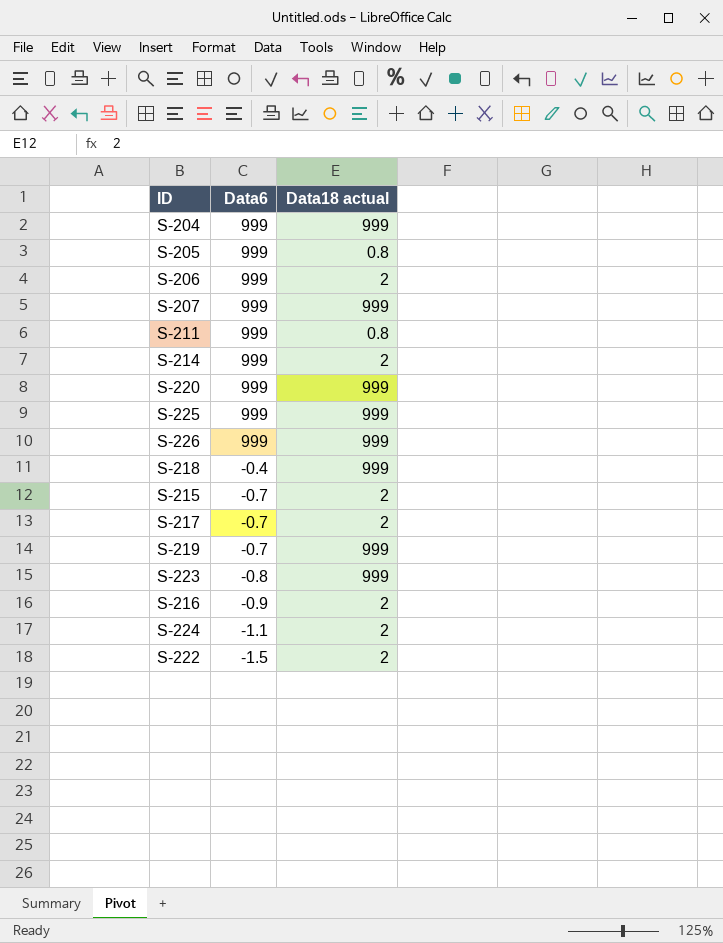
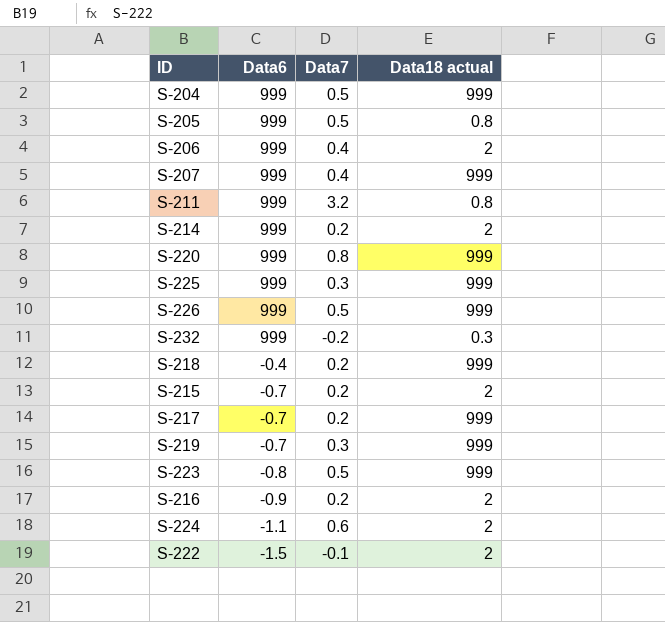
column Data7 | position: none -> 3
row S-232: none -> 999 | -0.2 | 0.3
S-217 | Data18 actual: 2 -> 999

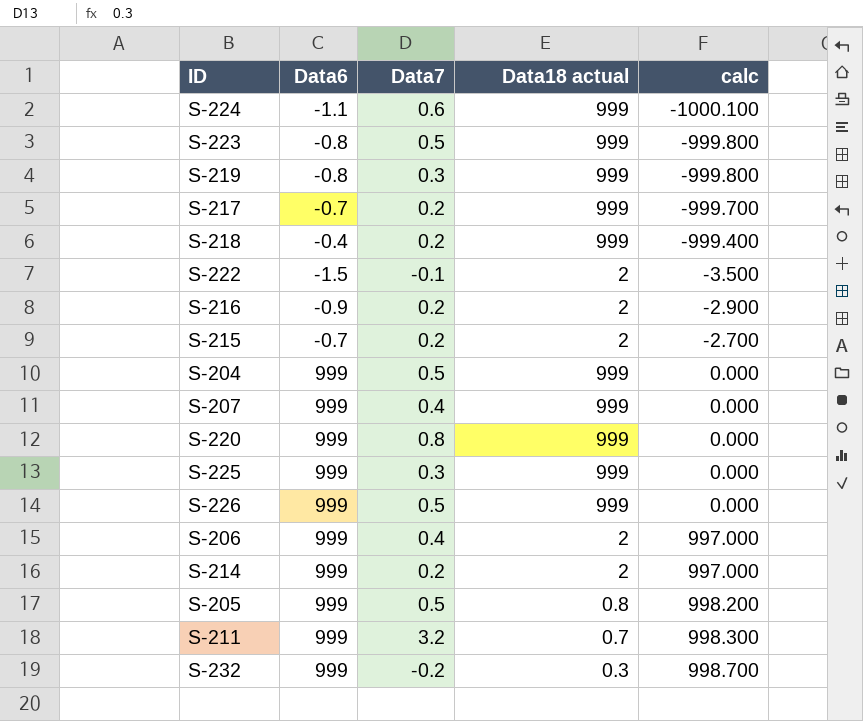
row order: Data6 descending -> calc ascending
column calc | formula: none -> [Data6] - [Data18 actual]
S-224 | Data18 actual: 2 -> 999
S-219 | Data6: -0.7 -> -0.8
S-211 | Data18 actual: 0.8 -> 0.7

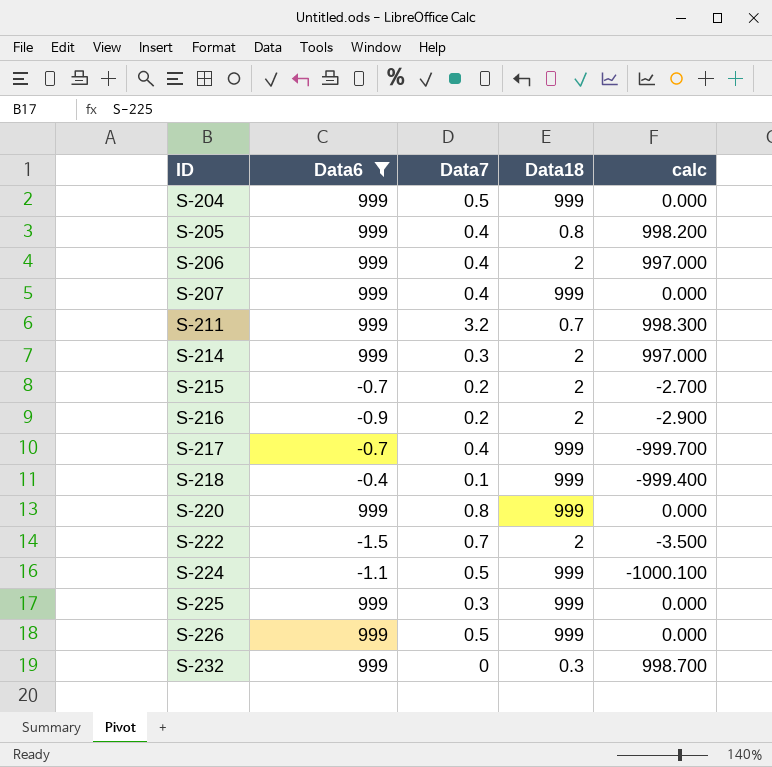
filter: none -> Data6 != -0.8
row order: calc ascending -> ID ascending
column name: Data18 actual -> Data18
S-205 | Data7: 0.5 -> 0.4
S-214 | Data7: 0.2 -> 0.3
S-217 | Data7: 0.2 -> 0.4
S-218 | Data7: 0.2 -> 0.1
S-222 | Data7: -0.1 -> 0.7
S-224 | Data7: 0.6 -> 0.5
S-232 | Data7: -0.2 -> 0

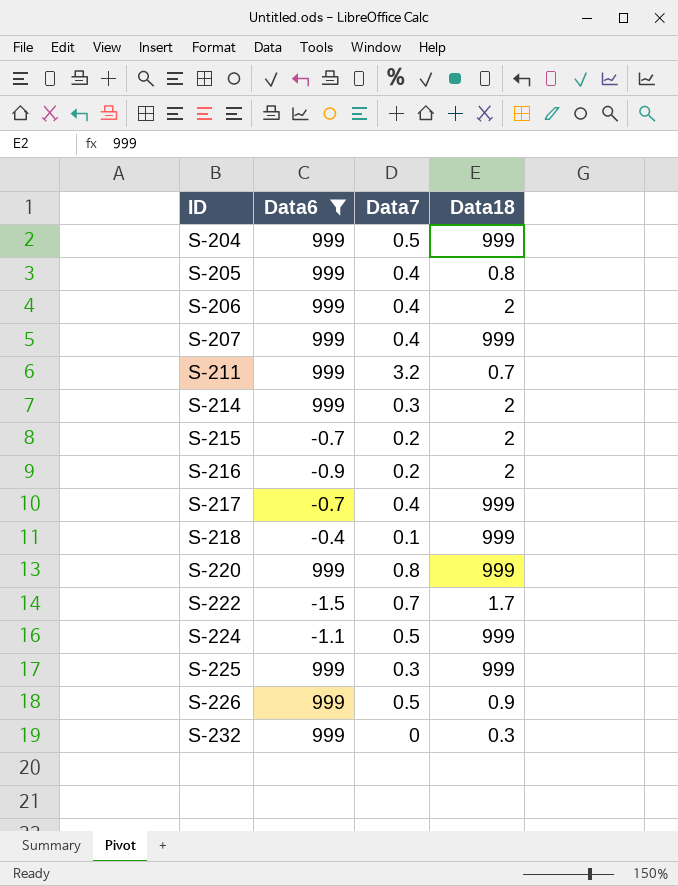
column calc | formula: [Data6] - [Data18] -> none
S-222 | Data18: 2 -> 1.7
S-226 | Data18: 999 -> 0.9

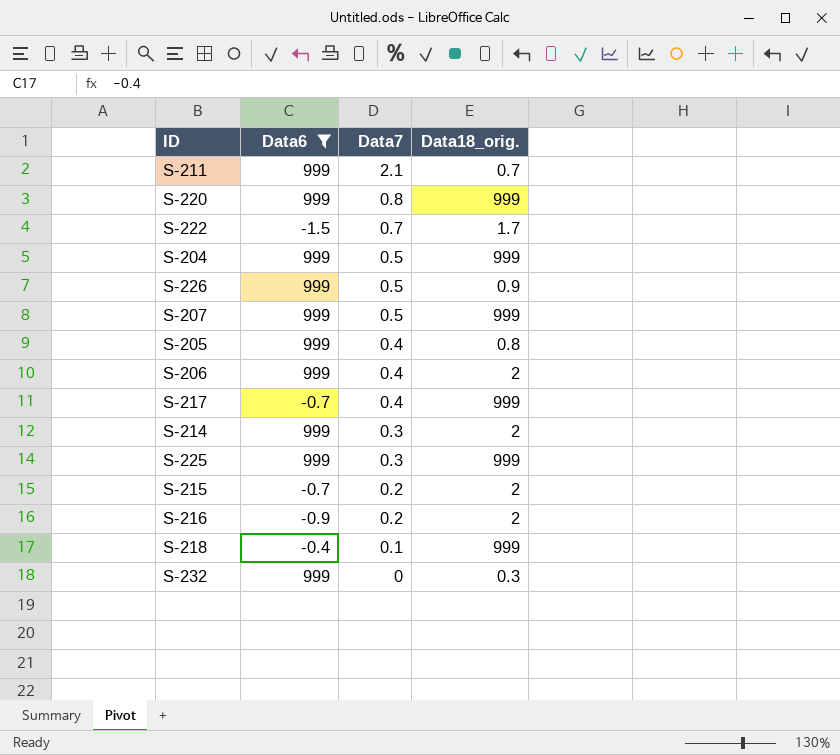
row order: ID ascending -> Data7 descending
column name: Data18 -> Data18_orig.
row S-224: -1.1 | 0.5 | 999 -> none
S-211 | Data7: 3.2 -> 2.1
S-207 | Data7: 0.4 -> 0.5

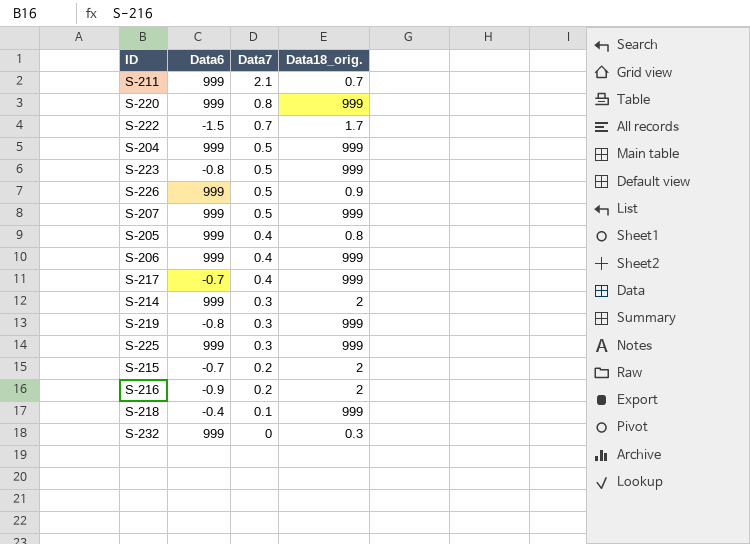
filter: Data6 != -0.8 -> none
S-206 | Data18_orig.: 2 -> 999

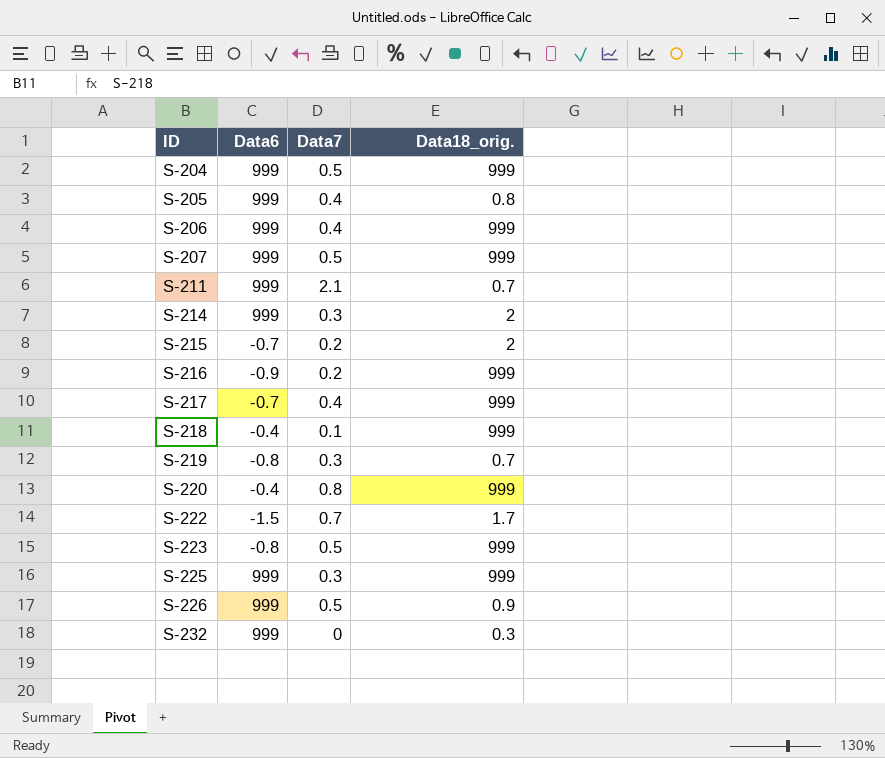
row order: Data7 descending -> ID ascending
S-216 | Data18_orig.: 2 -> 999
S-219 | Data18_orig.: 999 -> 0.7
S-220 | Data6: 999 -> -0.4

